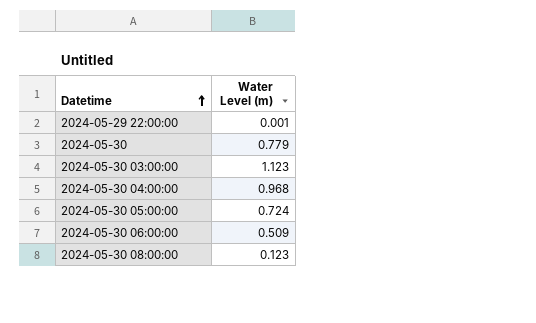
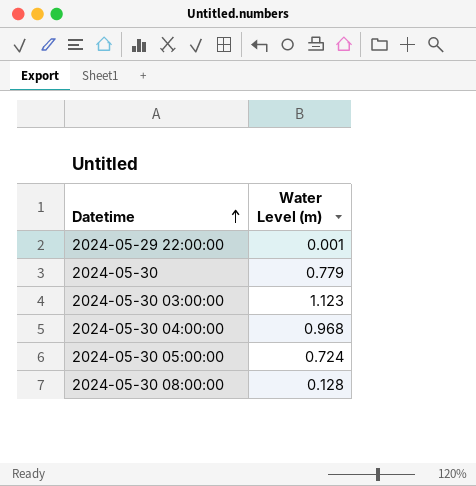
row 2024-05-30 06:00:00: 0.509 -> none
2024-05-30 08:00:00 | Water Level (m): 0.123 -> 0.128

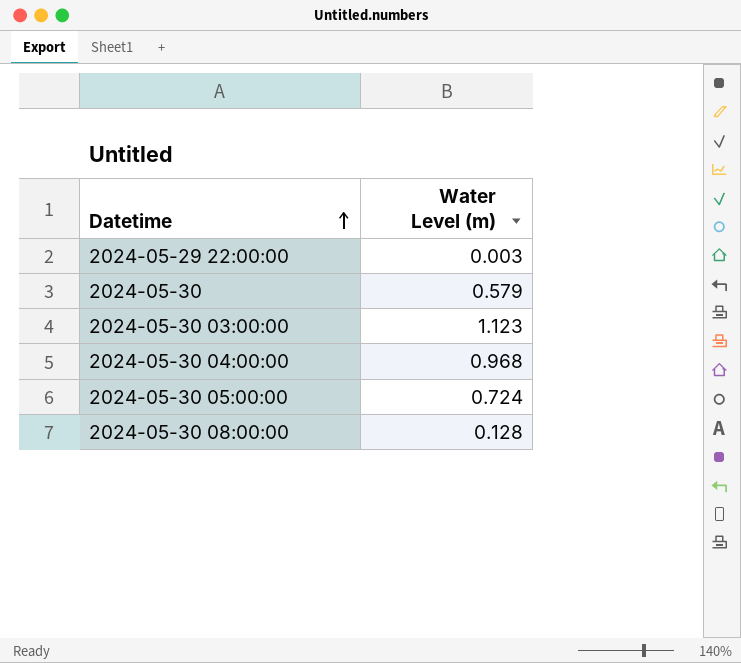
2024-05-29 22:00:00 | Water Level (m): 0.001 -> 0.003
2024-05-30 | Water Level (m): 0.779 -> 0.579

